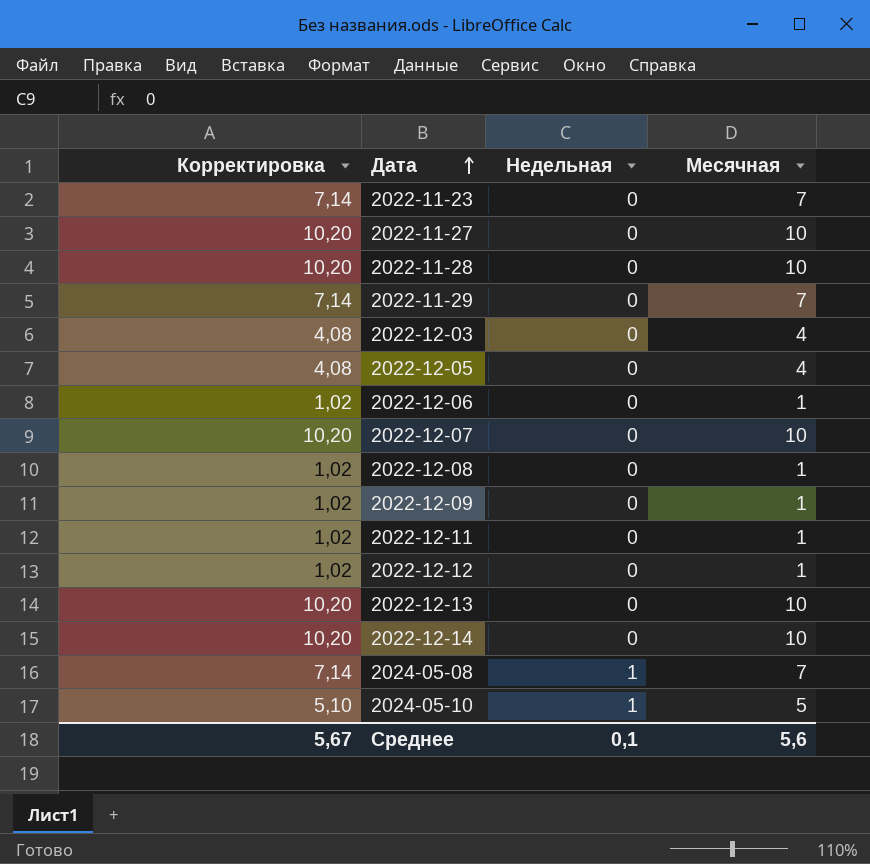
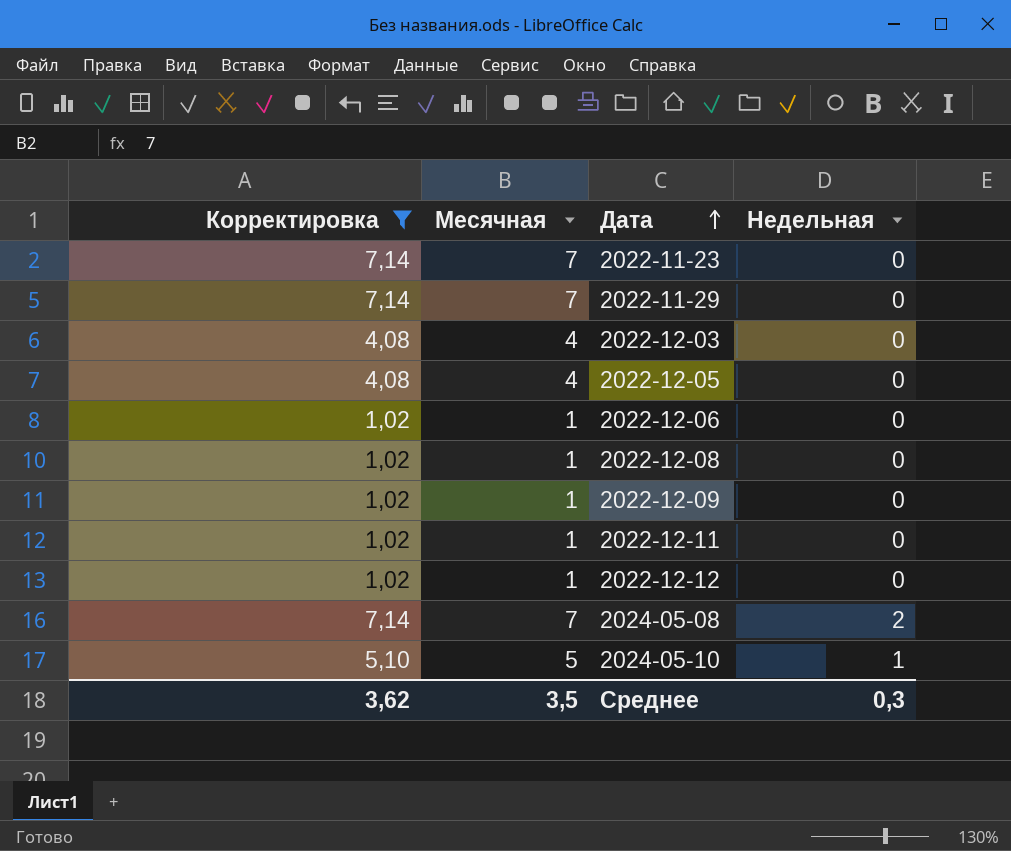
filter: none -> Корректировка != 10,20
column Месячная | position: 4 -> 2
2024-05-08 | Недельная: 1 -> 2
Среднее | Корректировка: 5,67 -> 3,62
Среднее | Месячная: 5,6 -> 3,5
Среднее | Недельная: 0,1 -> 0,3

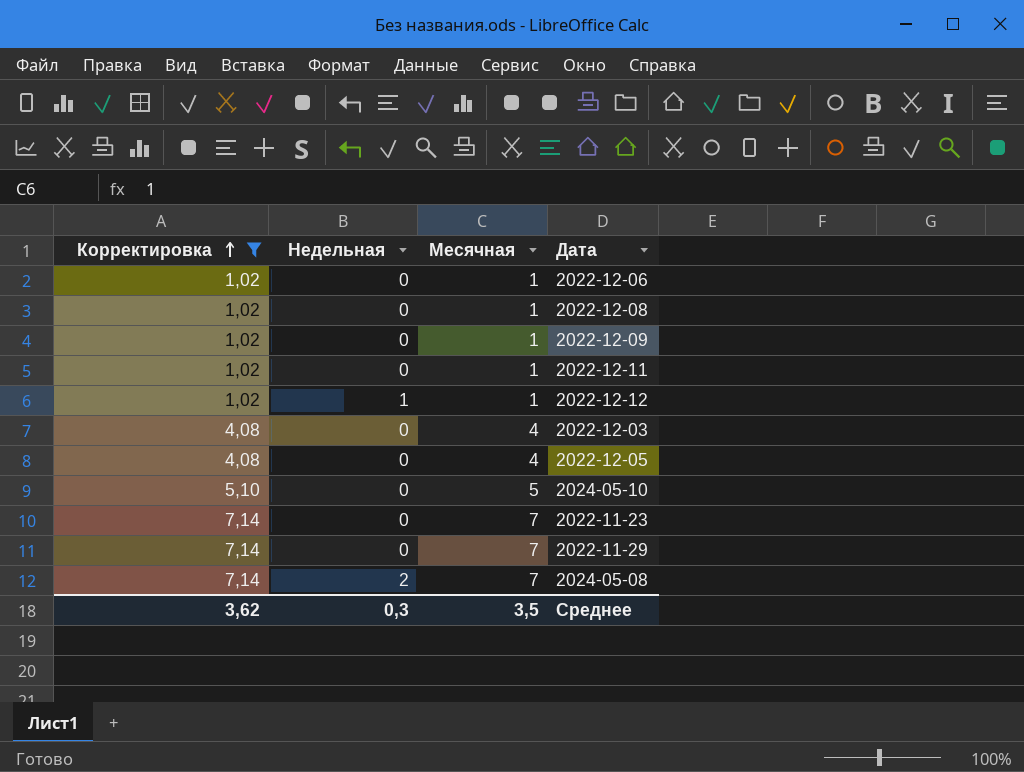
row order: Дата ascending -> Корректировка ascending
column Недельная | position: 4 -> 2
2022-12-12 | Недельная: 0 -> 1
2024-05-10 | Недельная: 1 -> 0

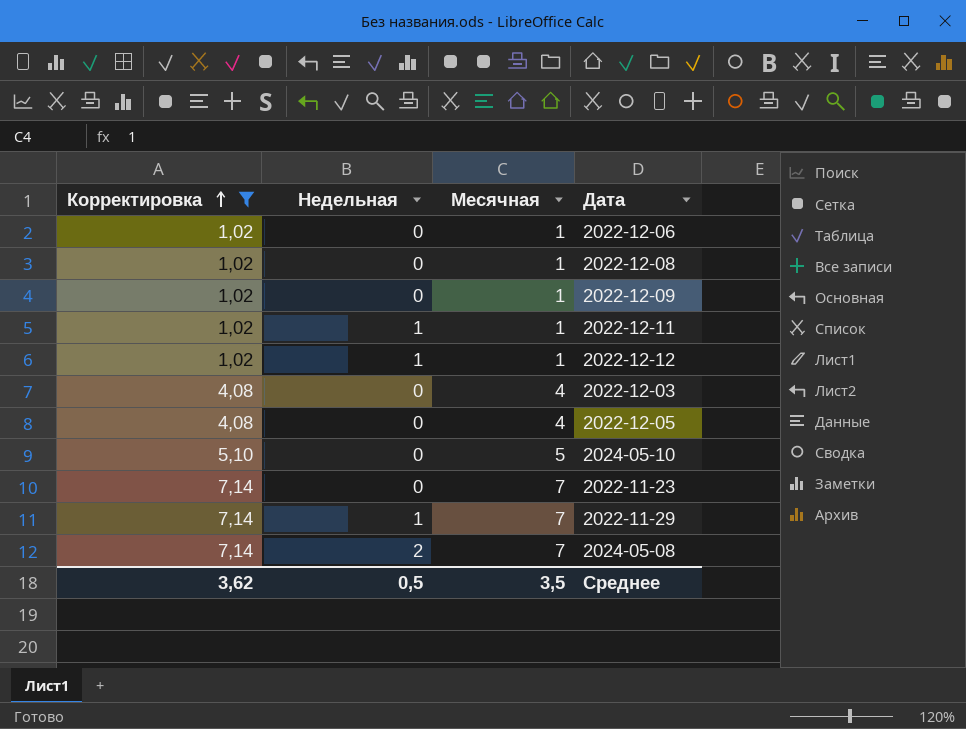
2022-12-11 | Недельная: 0 -> 1
2022-11-29 | Недельная: 0 -> 1
Среднее | Недельная: 0,3 -> 0,5

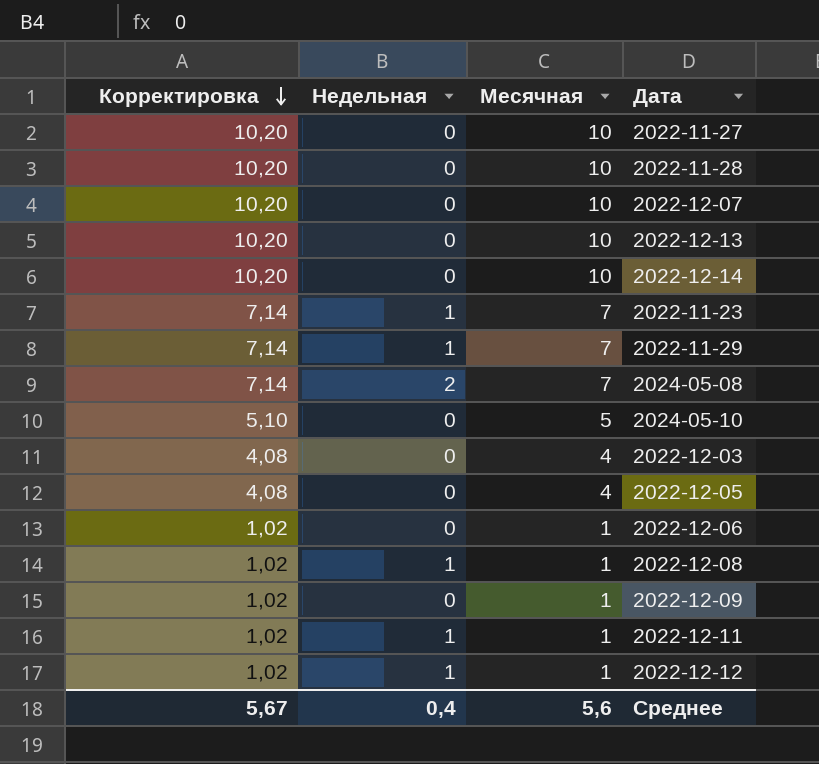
filter: Корректировка != 10,20 -> none
row order: Корректировка ascending -> Корректировка descending
2022-11-23 | Недельная: 0 -> 1
2022-12-08 | Недельная: 0 -> 1
Среднее | Корректировка: 3,62 -> 5,67
Среднее | Недельная: 0,5 -> 0,4
Среднее | Месячная: 3,5 -> 5,6

